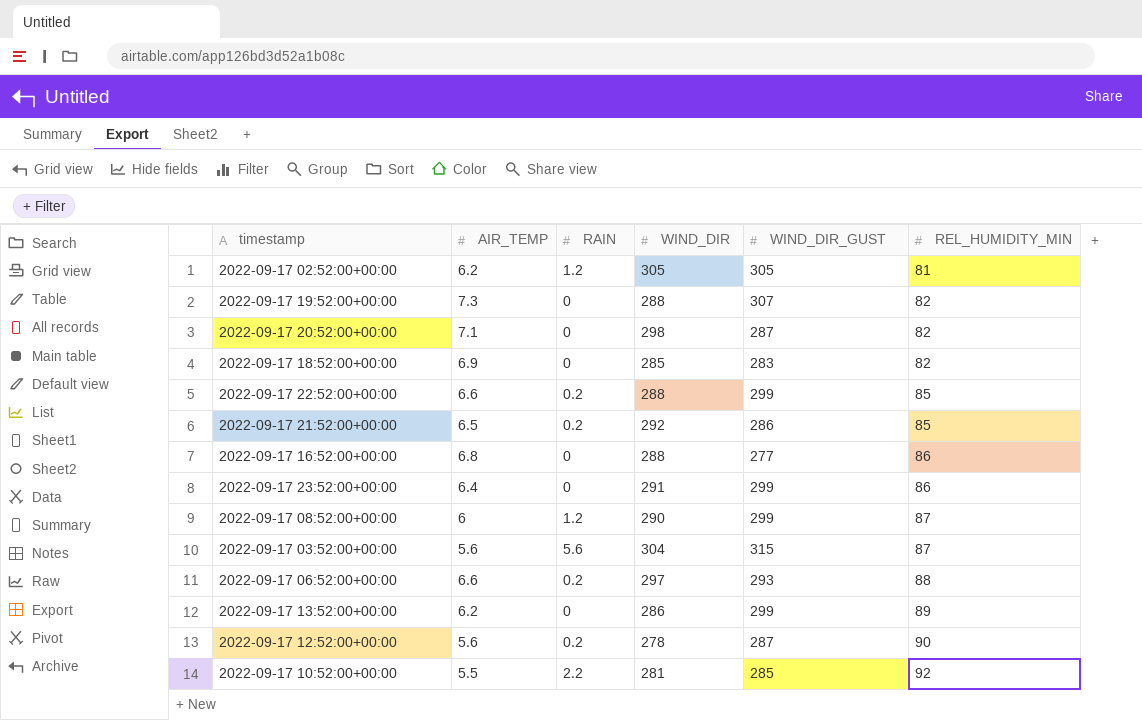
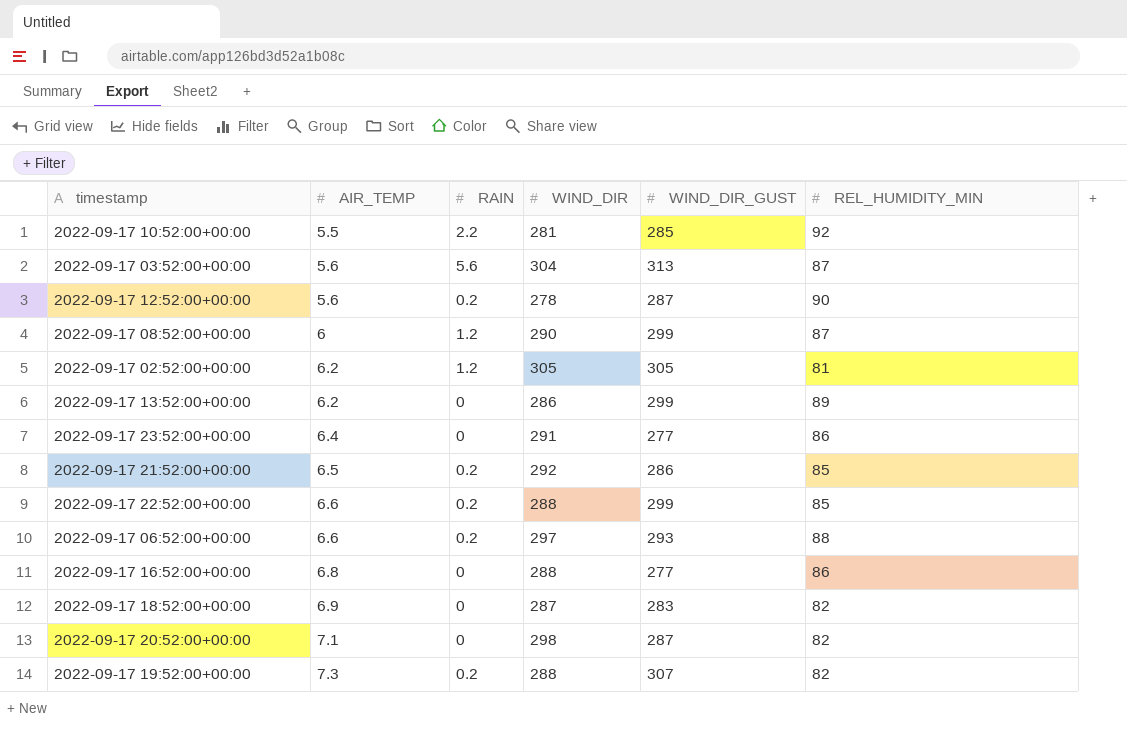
row order: REL_HUMIDITY_MIN ascending -> AIR_TEMP ascending
2022-09-17 03:52:00+00:00 | WIND_DIR_GUST: 315 -> 313
2022-09-17 23:52:00+00:00 | WIND_DIR_GUST: 299 -> 277
2022-09-17 18:52:00+00:00 | WIND_DIR: 285 -> 287
2022-09-17 19:52:00+00:00 | RAIN: 0 -> 0.2

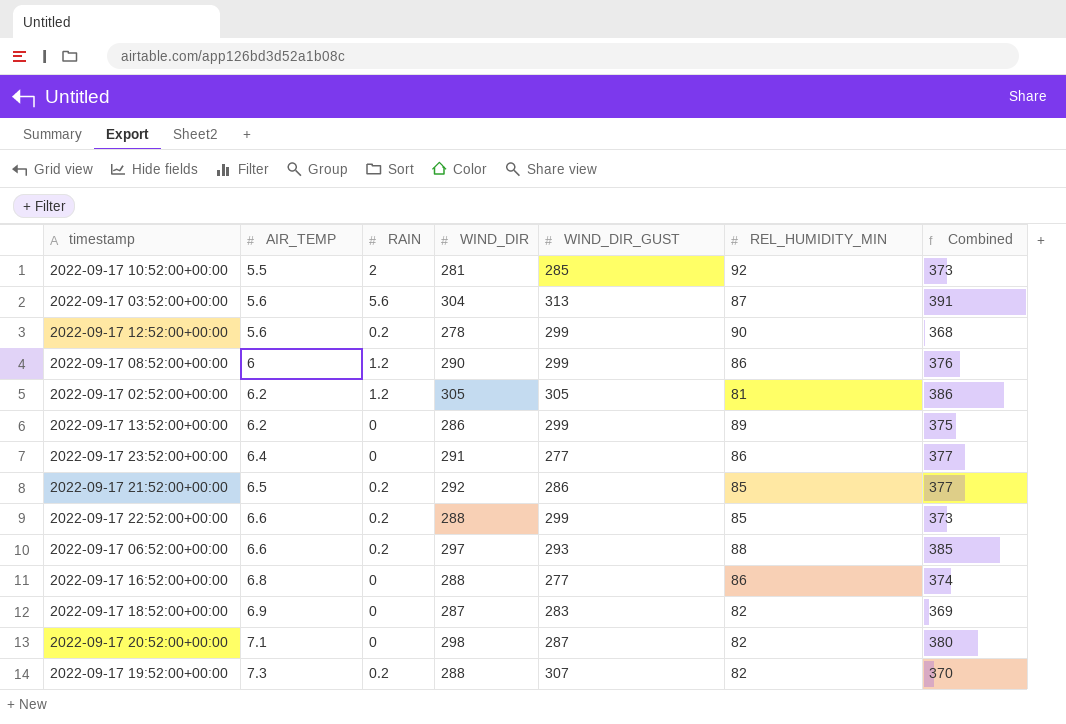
column Combined | formula: none -> [WIND_DIR] + [REL_HUMIDITY_MIN]
2022-09-17 10:52:00+00:00 | RAIN: 2.2 -> 2
2022-09-17 12:52:00+00:00 | WIND_DIR_GUST: 287 -> 299
2022-09-17 08:52:00+00:00 | REL_HUMIDITY_MIN: 87 -> 86

